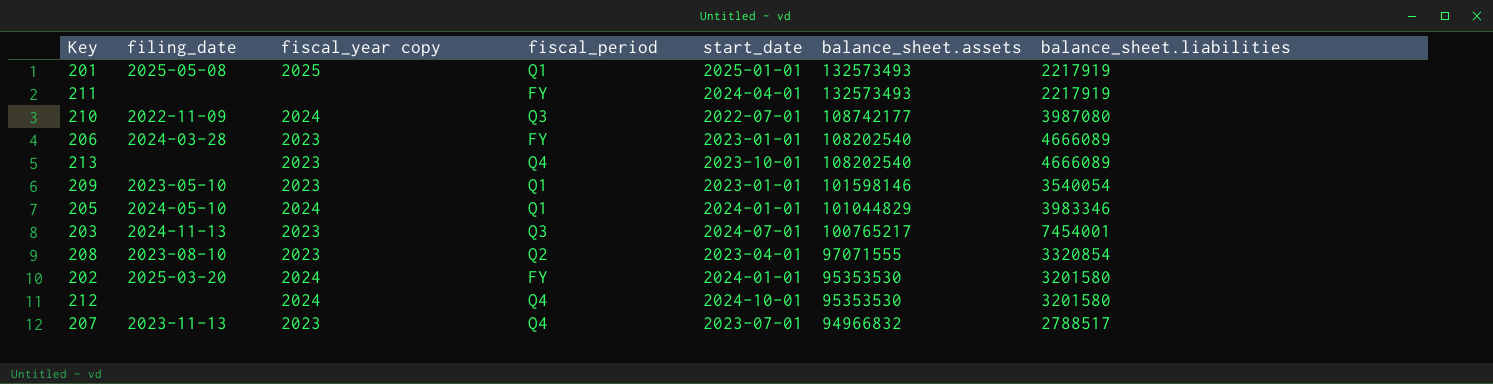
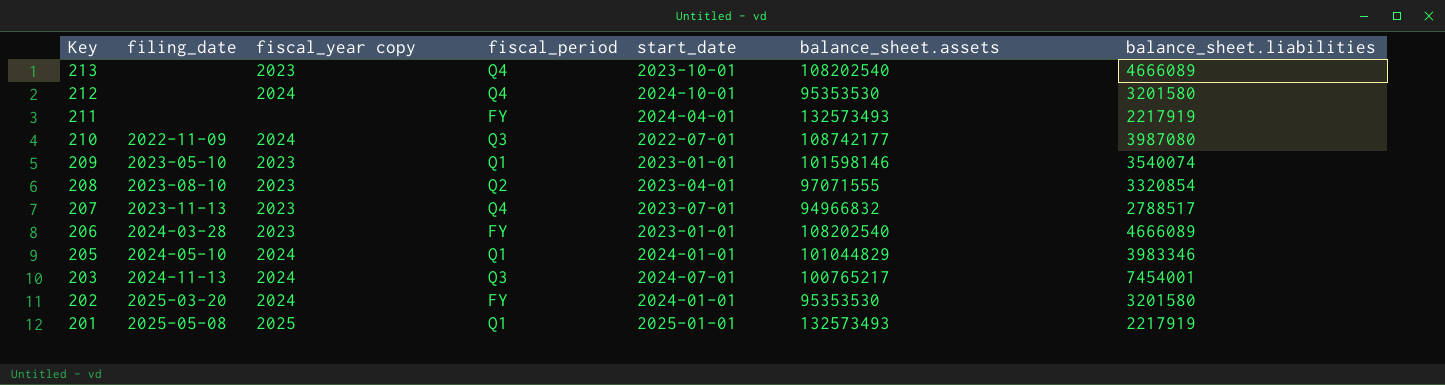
row order: balance_sheet.assets descending -> Key descending
209 | balance_sheet.liabilities: 3540054 -> 3540074
203 | fiscal_year copy: 2023 -> 2024

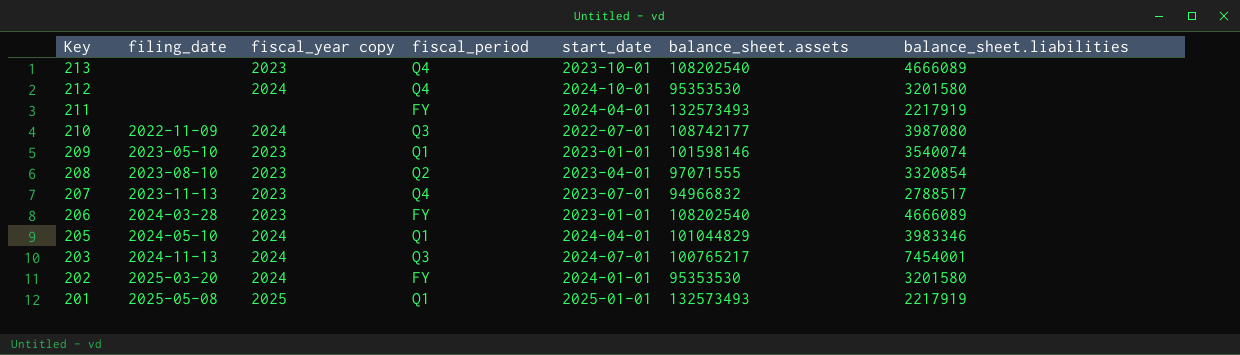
205 | start_date: 2024-01-01 -> 2024-04-01

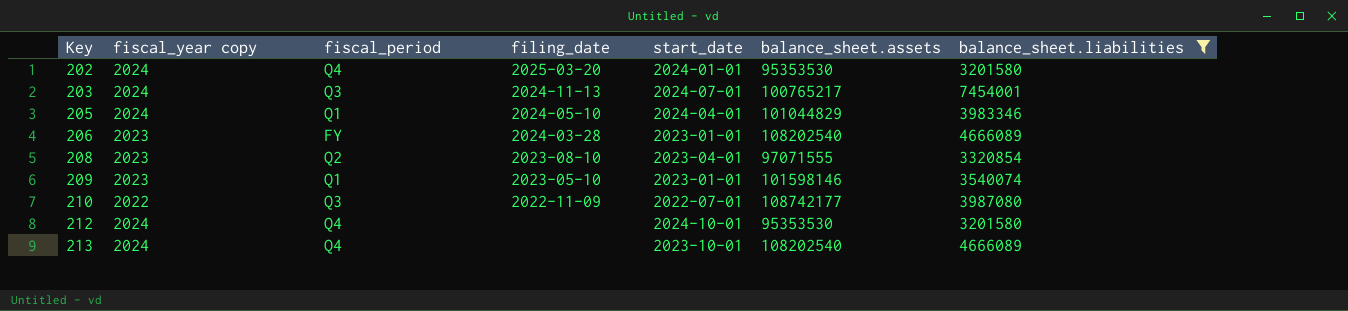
filter: none -> balance_sheet.liabilities >= 3201580
row order: Key descending -> Key ascending
column filing_date | position: 2 -> 4
202 | fiscal_period: FY -> Q4
210 | fiscal_year copy: 2024 -> 2022
213 | fiscal_year copy: 2023 -> 2024

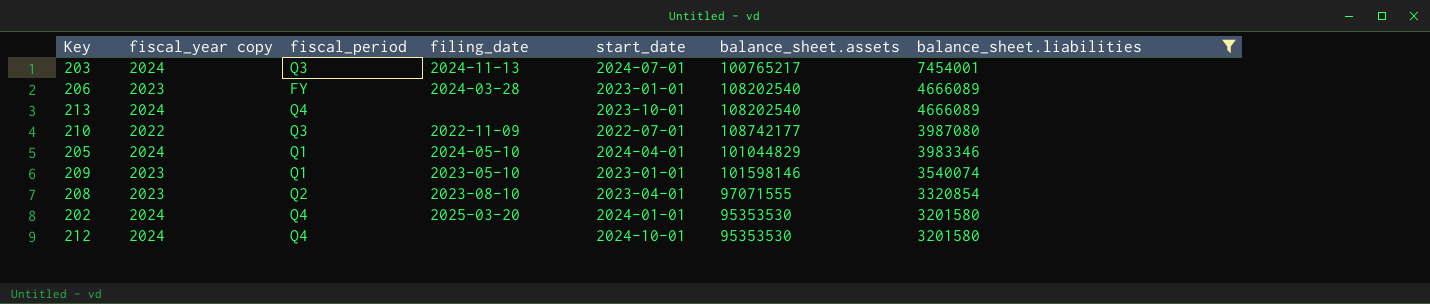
row order: Key ascending -> balance_sheet.liabilities descending

